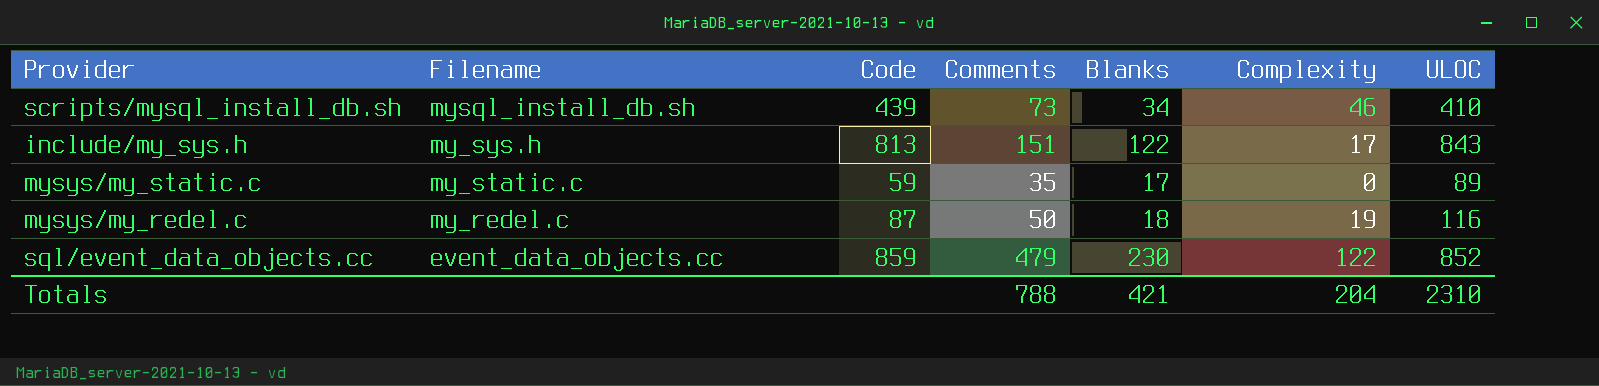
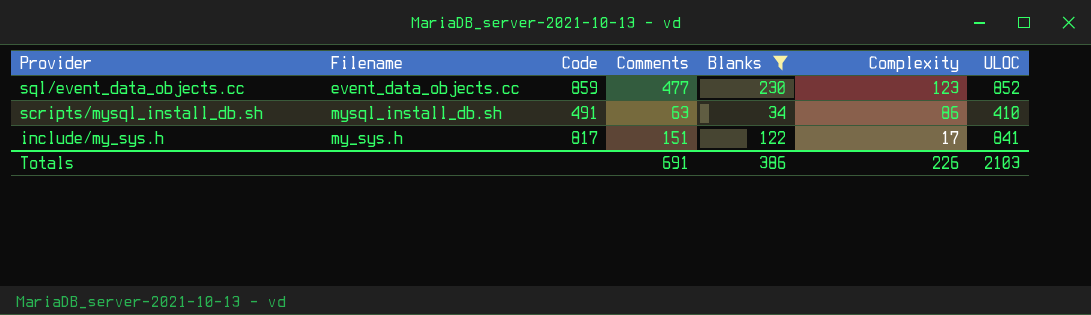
filter: none -> Blanks >= 34
row order: Filename descending -> Provider descending
sql/event_data_objects.cc | Comments: 479 -> 477
sql/event_data_objects.cc | Complexity: 122 -> 123
scripts/mysql_install_db.sh | Code: 439 -> 491
scripts/mysql_install_db.sh | Comments: 73 -> 63
scripts/mysql_install_db.sh | Complexity: 46 -> 86
include/my_sys.h | Code: 813 -> 817
include/my_sys.h | ULOC: 843 -> 841
Totals | Comments: 788 -> 691
Totals | Blanks: 421 -> 386
Totals | Complexity: 204 -> 226
Totals | ULOC: 2310 -> 2103

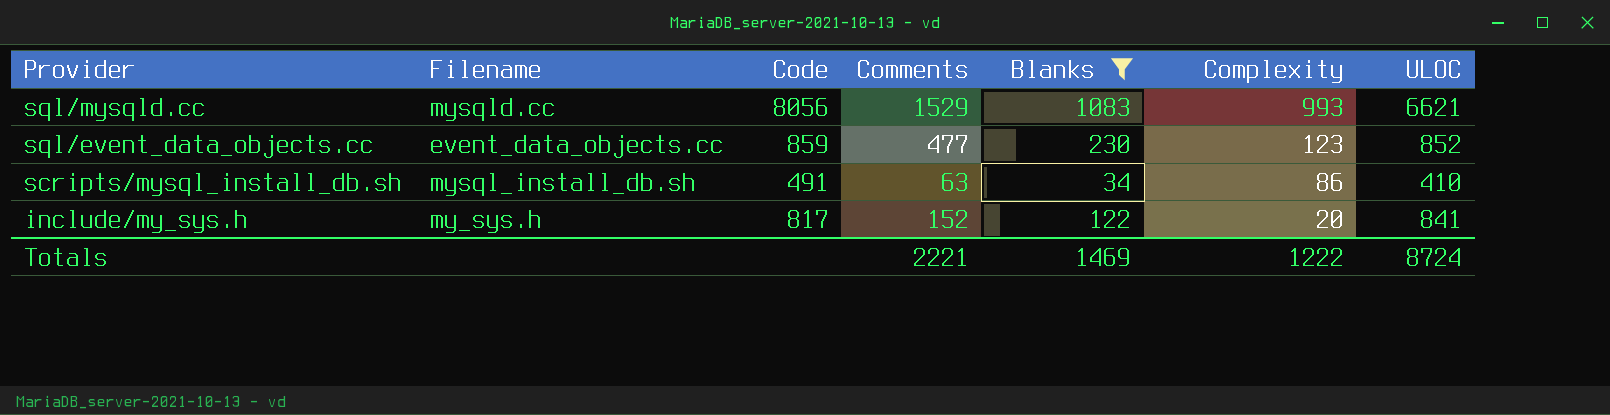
row sql/mysqld.cc: none -> mysqld.cc | 8056 | 1529 | 1083 | 993 | 6621
include/my_sys.h | Comments: 151 -> 152
include/my_sys.h | Complexity: 17 -> 20
Totals | Comments: 691 -> 2221
Totals | Blanks: 386 -> 1469
Totals | Complexity: 226 -> 1222
Totals | ULOC: 2103 -> 8724

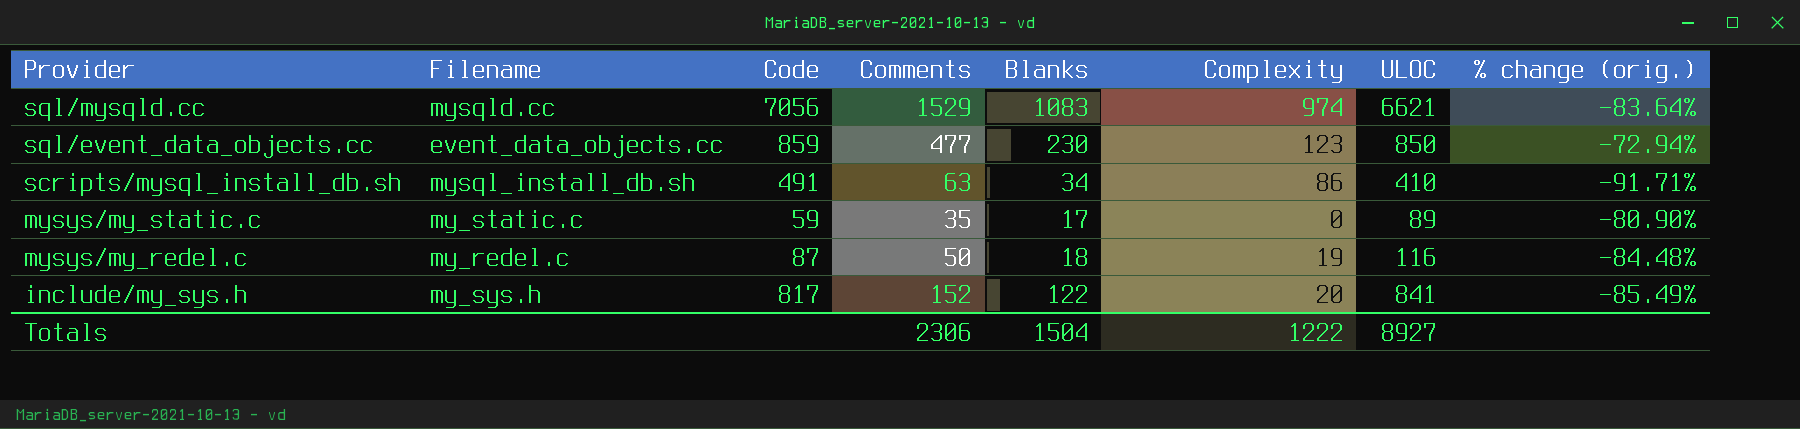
filter: Blanks >= 34 -> none
column % change (orig.) | formula: none -> ([Blanks] - [ULOC]) / [ULOC]
sql/mysqld.cc | Code: 8056 -> 7056
sql/mysqld.cc | Complexity: 993 -> 974
sql/event_data_objects.cc | ULOC: 852 -> 850
Totals | Comments: 2221 -> 2306
Totals | Blanks: 1469 -> 1504
Totals | ULOC: 8724 -> 8927

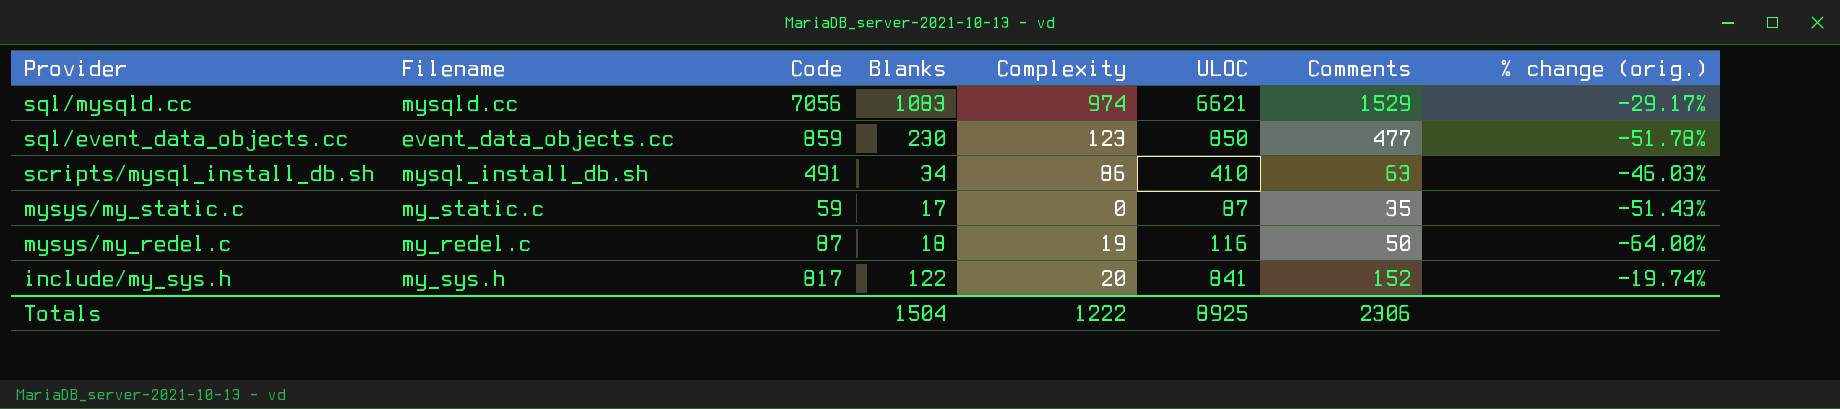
column Comments | position: 4 -> 7
column % change (orig.) | formula: ([Blanks] - [ULOC]) / [ULOC] -> ([Blanks] - [Comments]) / [Comments]
mysys/my_static.c | ULOC: 89 -> 87
Totals | ULOC: 8927 -> 8925

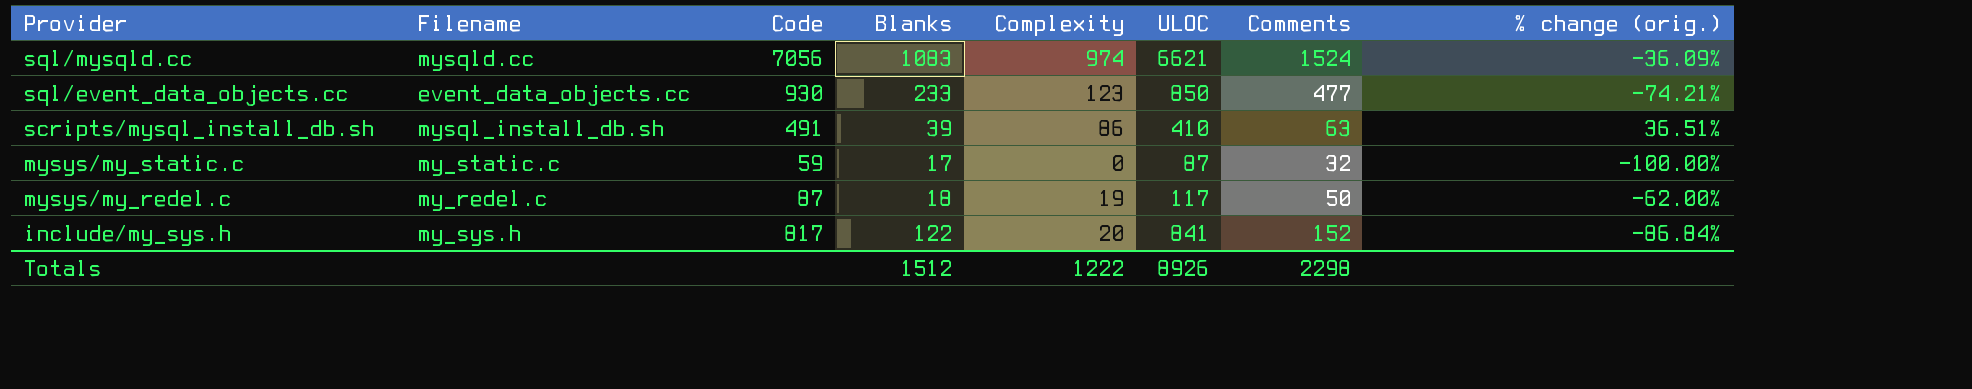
column % change (orig.) | formula: ([Blanks] - [Comments]) / [Comments] -> ([Complexity] - [Comments]) / [Comments]
sql/mysqld.cc | Comments: 1529 -> 1524
sql/event_data_objects.cc | Code: 859 -> 930
sql/event_data_objects.cc | Blanks: 230 -> 233
scripts/mysql_install_db.sh | Blanks: 34 -> 39
mysys/my_static.c | Comments: 35 -> 32
mysys/my_redel.c | ULOC: 116 -> 117
Totals | Blanks: 1504 -> 1512
Totals | ULOC: 8925 -> 8926
Totals | Comments: 2306 -> 2298

